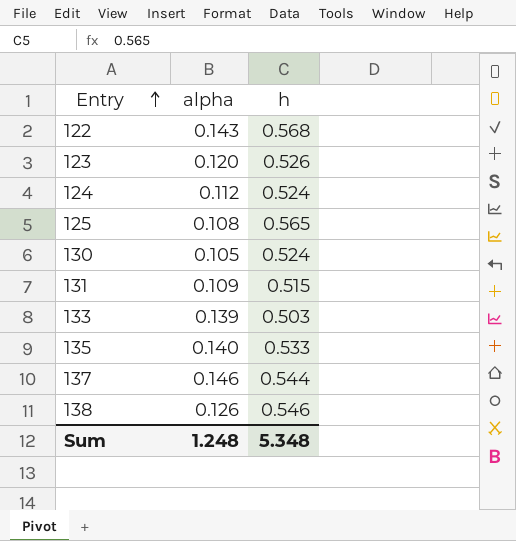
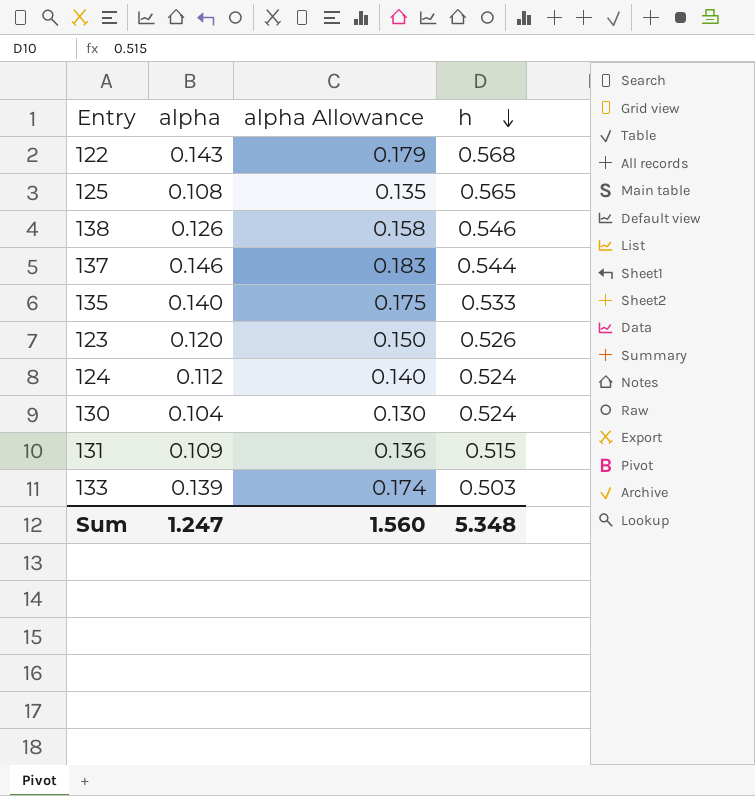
row order: Entry ascending -> h descending
column alpha Allowance | formula: none -> [alpha] * 1.25
130 | alpha: 0.105 -> 0.104
Sum | alpha: 1.248 -> 1.247

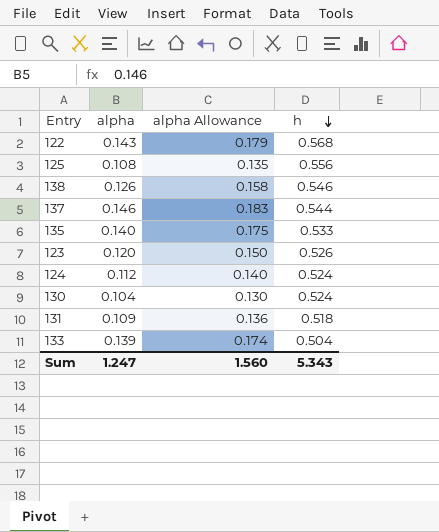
125 | h: 0.565 -> 0.556
131 | h: 0.515 -> 0.518
133 | h: 0.503 -> 0.504
Sum | h: 5.348 -> 5.343

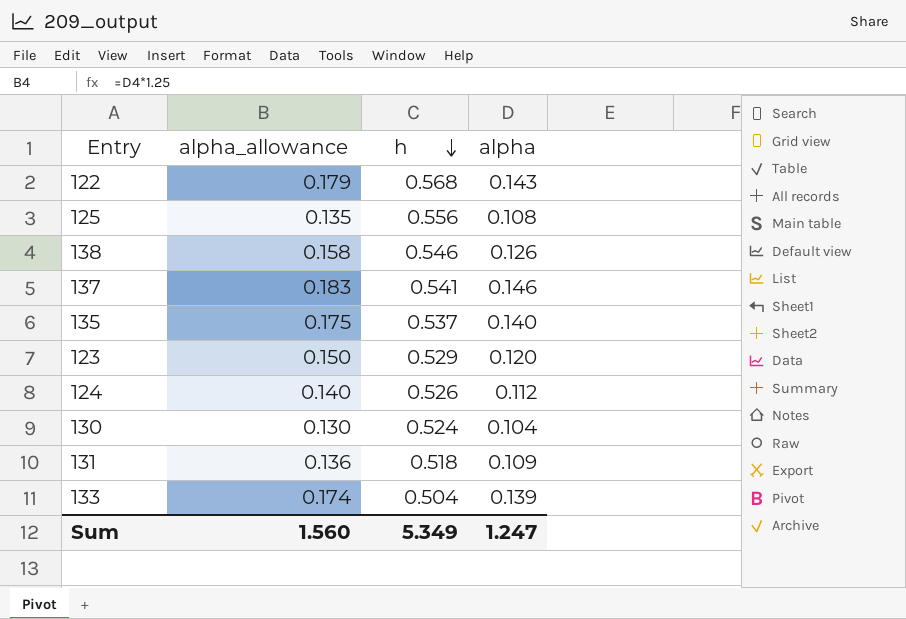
column name: alpha Allowance -> alpha_allowance
column alpha | position: 2 -> 4
137 | h: 0.544 -> 0.541
135 | h: 0.533 -> 0.537
123 | h: 0.526 -> 0.529
124 | h: 0.524 -> 0.526
Sum | h: 5.343 -> 5.349

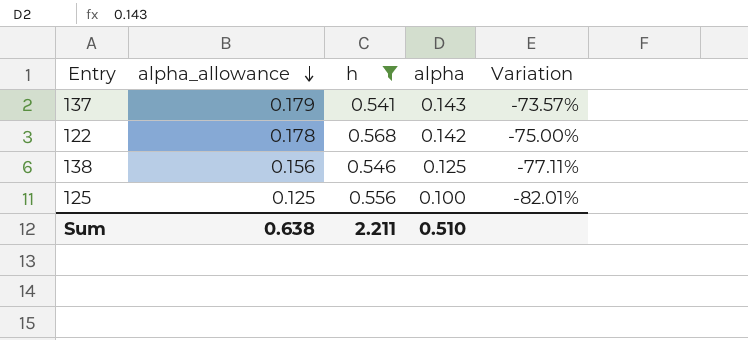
filter: none -> h >= 0.541
row order: h descending -> alpha_allowance descending
column Variation | formula: none -> ([alpha] - [h]) / [h]
137 | alpha_allowance: 0.183 -> 0.179
137 | alpha: 0.146 -> 0.143
122 | alpha_allowance: 0.179 -> 0.178
122 | alpha: 0.143 -> 0.142
138 | alpha_allowance: 0.158 -> 0.156
138 | alpha: 0.126 -> 0.125
125 | alpha_allowance: 0.135 -> 0.125
125 | alpha: 0.108 -> 0.100
Sum | alpha_allowance: 1.560 -> 0.638
Sum | h: 5.349 -> 2.211
Sum | alpha: 1.247 -> 0.510

